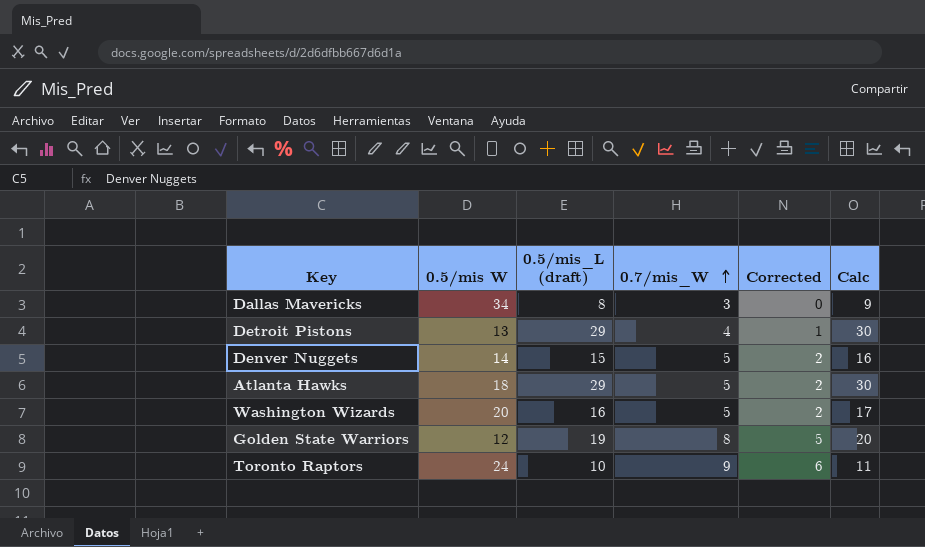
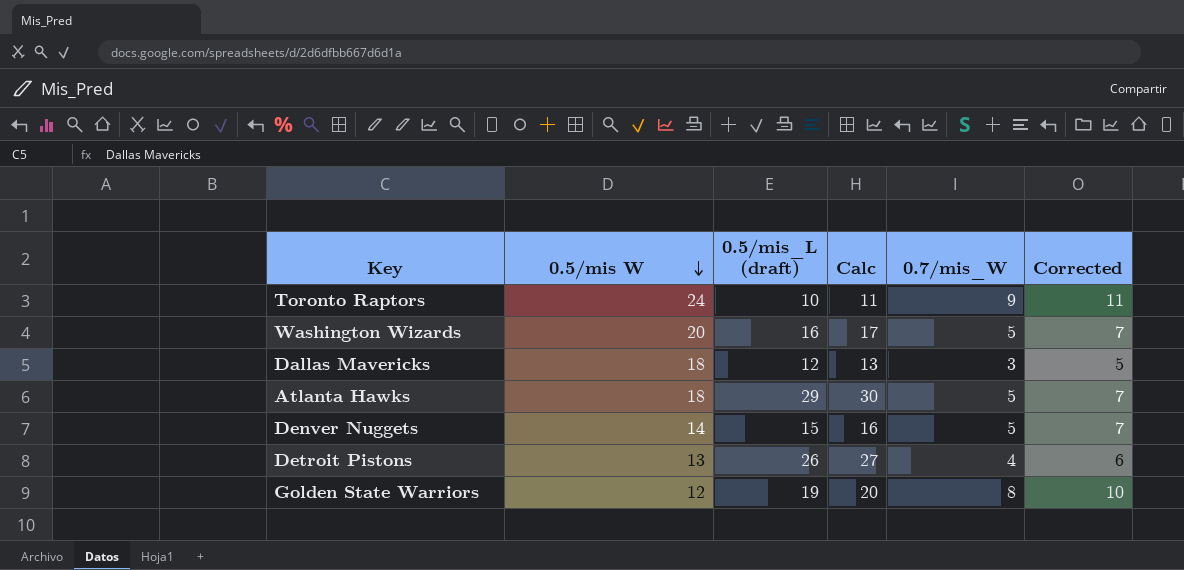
row order: 0.7/mis_W ascending -> 0.5/mis W descending
column Calc | position: 6 -> 4
column Corrected | formula: [0.7/mis_W] - 3 -> [0.7/mis_W] + 2
Dallas Mavericks | 0.5/mis W: 34 -> 18
Dallas Mavericks | 0.5/mis_L (draft): 8 -> 12
Dallas Mavericks | Calc: 9 -> 13
Detroit Pistons | 0.5/mis_L (draft): 29 -> 26
Detroit Pistons | Calc: 30 -> 27

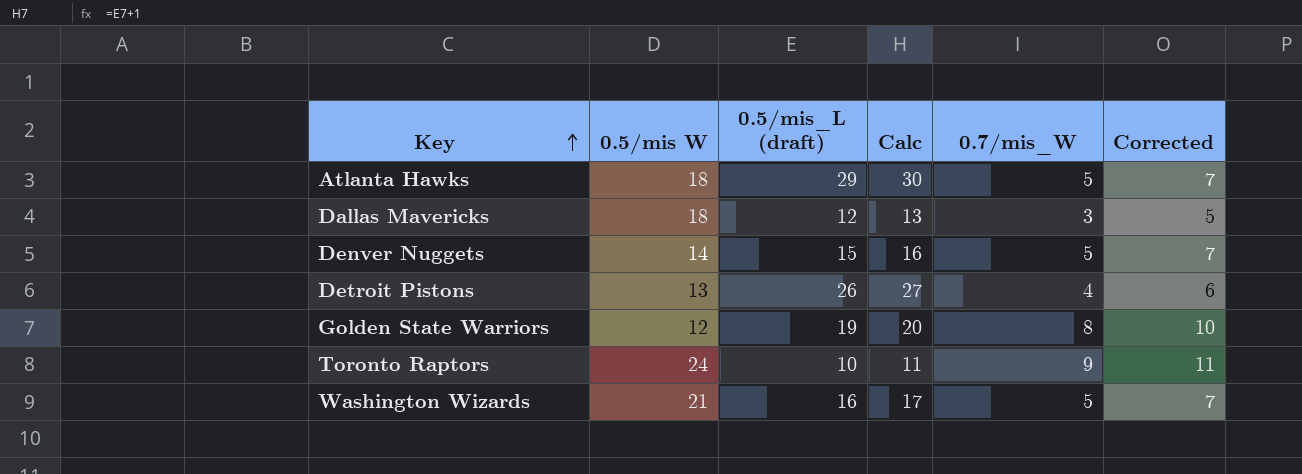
row order: 0.5/mis W descending -> Key ascending
Washington Wizards | 0.5/mis W: 20 -> 21

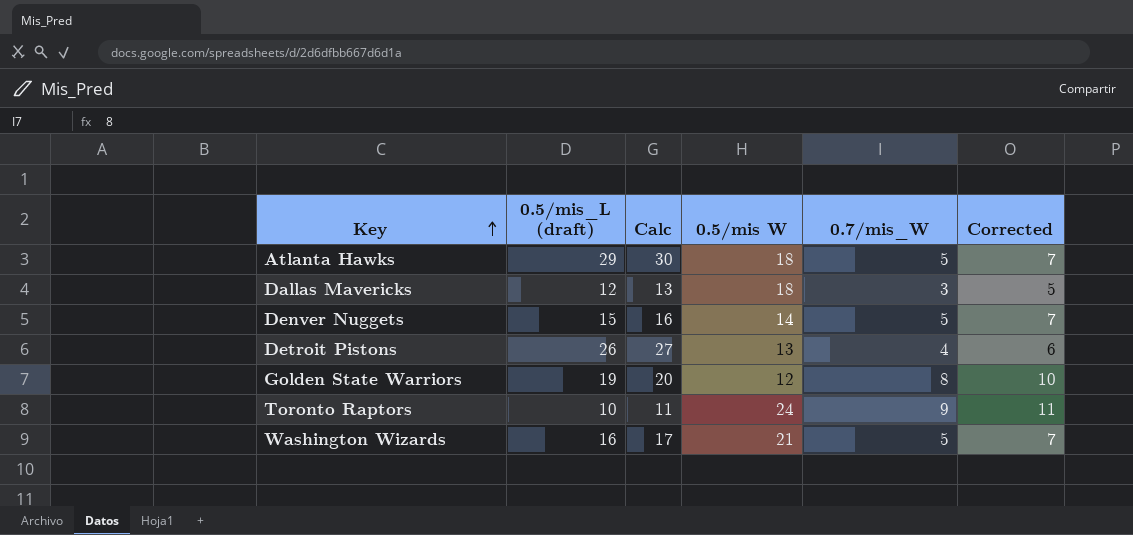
column 0.5/mis W | position: 2 -> 4

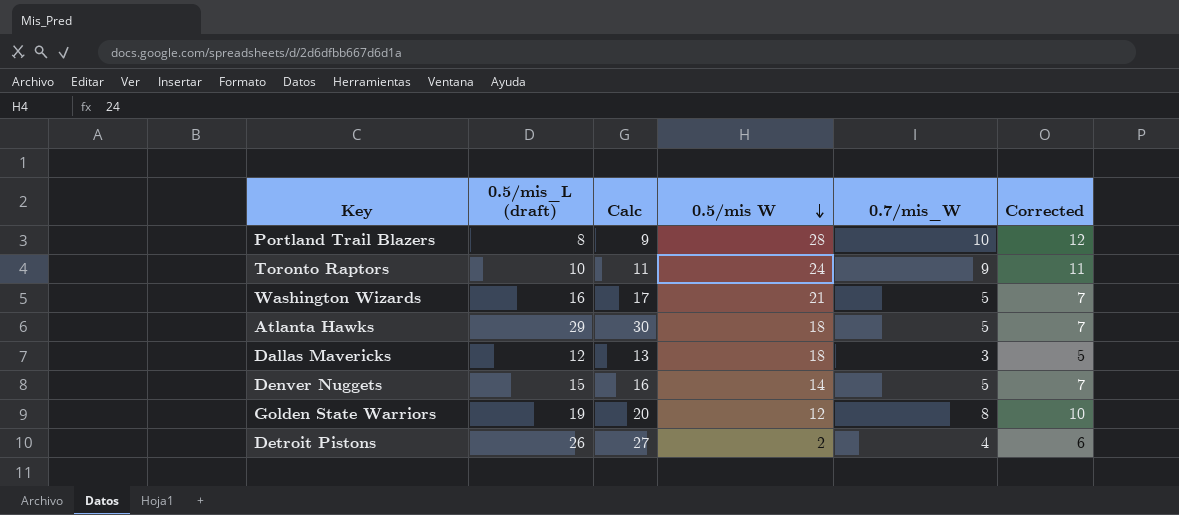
row order: Key ascending -> 0.5/mis W descending
row Portland Trail Blazers: none -> 8 | 9 | 28 | 10 | 12
Detroit Pistons | 0.5/mis W: 13 -> 2

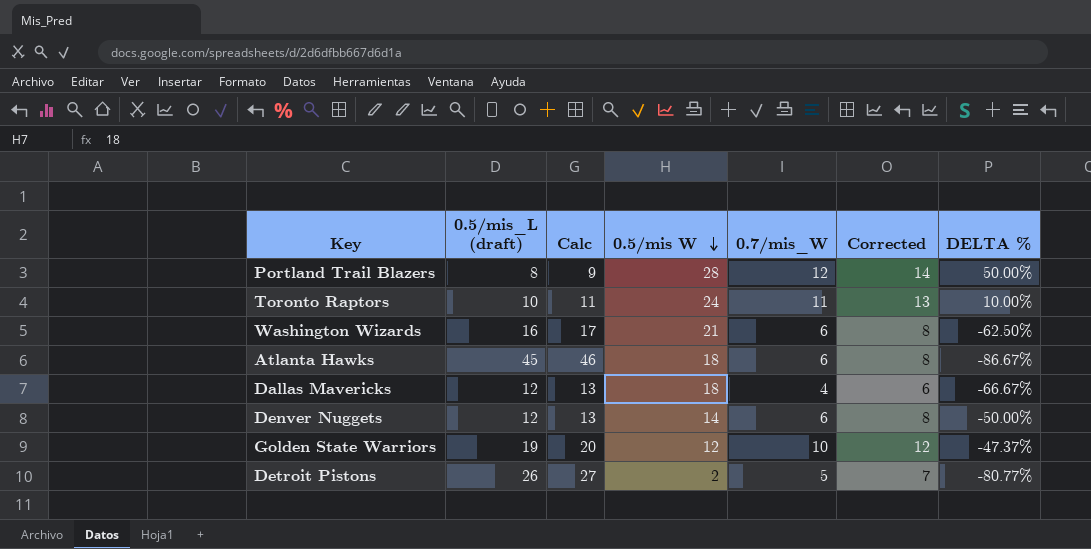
column DELTA % | formula: none -> ([0.7/mis_W] - [0.5/mis_L (draft)]) / [0.5/mis_L (draft)]
Portland Trail Blazers | 0.7/mis_W: 10 -> 12
Portland Trail Blazers | Corrected: 12 -> 14
Toronto Raptors | 0.7/mis_W: 9 -> 11
Toronto Raptors | Corrected: 11 -> 13
Washington Wizards | 0.7/mis_W: 5 -> 6
Washington Wizards | Corrected: 7 -> 8
Atlanta Hawks | 0.5/mis_L (draft): 29 -> 45
Atlanta Hawks | Calc: 30 -> 46
Atlanta Hawks | 0.7/mis_W: 5 -> 6
Atlanta Hawks | Corrected: 7 -> 8
Dallas Mavericks | 0.7/mis_W: 3 -> 4
Dallas Mavericks | Corrected: 5 -> 6
Denver Nuggets | 0.5/mis_L (draft): 15 -> 12
Denver Nuggets | Calc: 16 -> 13
Denver Nuggets | 0.7/mis_W: 5 -> 6
Denver Nuggets | Corrected: 7 -> 8
Golden State Warriors | 0.7/mis_W: 8 -> 10
Golden State Warriors | Corrected: 10 -> 12
Detroit Pistons | 0.7/mis_W: 4 -> 5
Detroit Pistons | Corrected: 6 -> 7

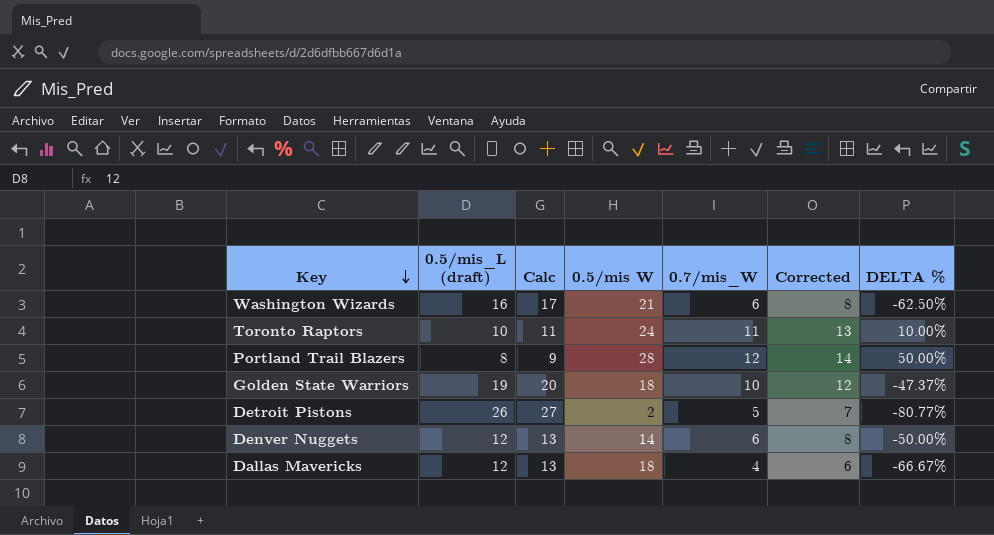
row order: 0.5/mis W descending -> Key descending
row Atlanta Hawks: 45 | 46 | 18 | 6 | 8 | -86.67% -> none
Golden State Warriors | 0.5/mis W: 12 -> 18

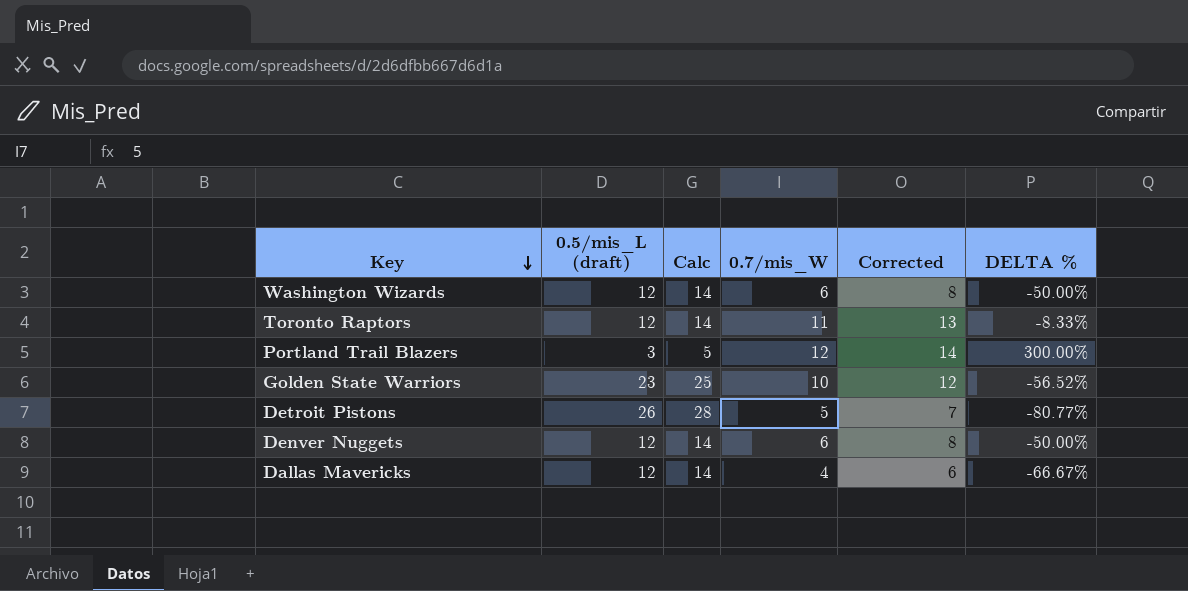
column 0.5/mis W | position: 4 -> none
column Calc | formula: [0.5/mis_L (draft)] + 1 -> [0.5/mis_L (draft)] + 2
Washington Wizards | 0.5/mis_L (draft): 16 -> 12
Washington Wizards | DELTA %: -62.50% -> -50.00%
Toronto Raptors | 0.5/mis_L (draft): 10 -> 12
Toronto Raptors | DELTA %: 10.00% -> -8.33%
Portland Trail Blazers | 0.5/mis_L (draft): 8 -> 3
Portland Trail Blazers | DELTA %: 50.00% -> 300.00%
Golden State Warriors | 0.5/mis_L (draft): 19 -> 23
Golden State Warriors | DELTA %: -47.37% -> -56.52%

